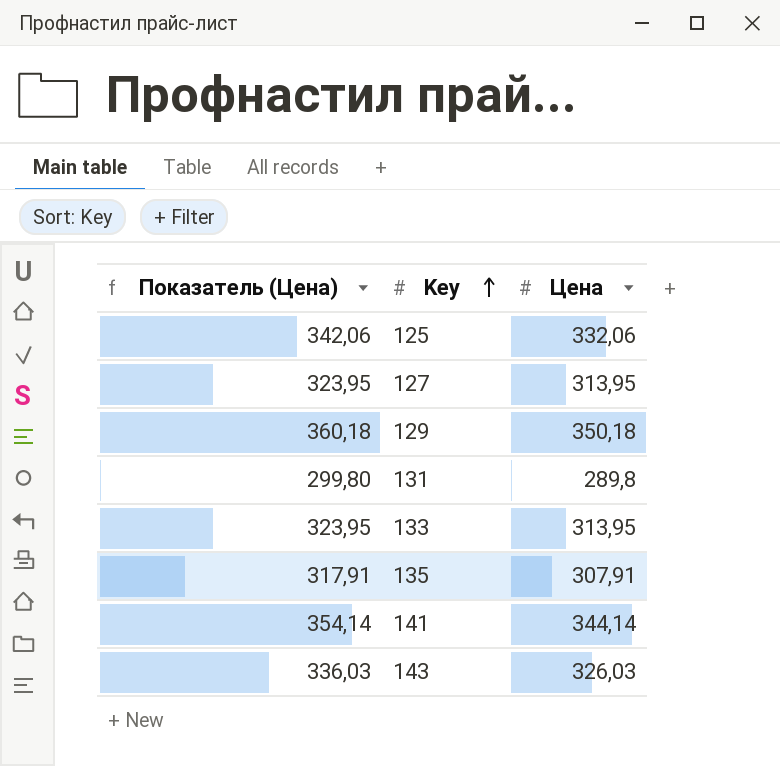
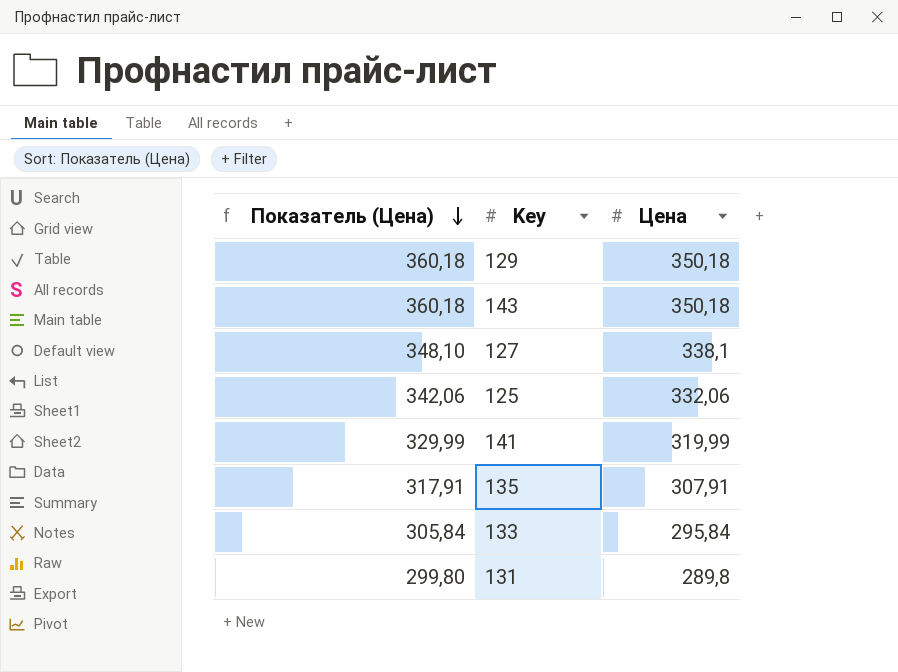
row order: Key ascending -> Показатель (Цена) descending
143 | Показатель (Цена): 336,03 -> 360,18
143 | Цена: 326,03 -> 350,18
127 | Показатель (Цена): 323,95 -> 348,10
127 | Цена: 313,95 -> 338,1
141 | Показатель (Цена): 354,14 -> 329,99
141 | Цена: 344,14 -> 319,99
133 | Показатель (Цена): 323,95 -> 305,84
133 | Цена: 313,95 -> 295,84

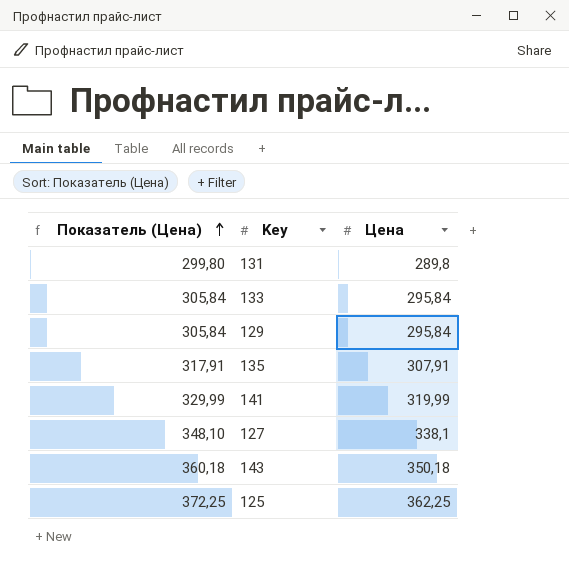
row order: Показатель (Цена) descending -> Показатель (Цена) ascending
129 | Показатель (Цена): 360,18 -> 305,84
129 | Цена: 350,18 -> 295,84
125 | Показатель (Цена): 342,06 -> 372,25
125 | Цена: 332,06 -> 362,25

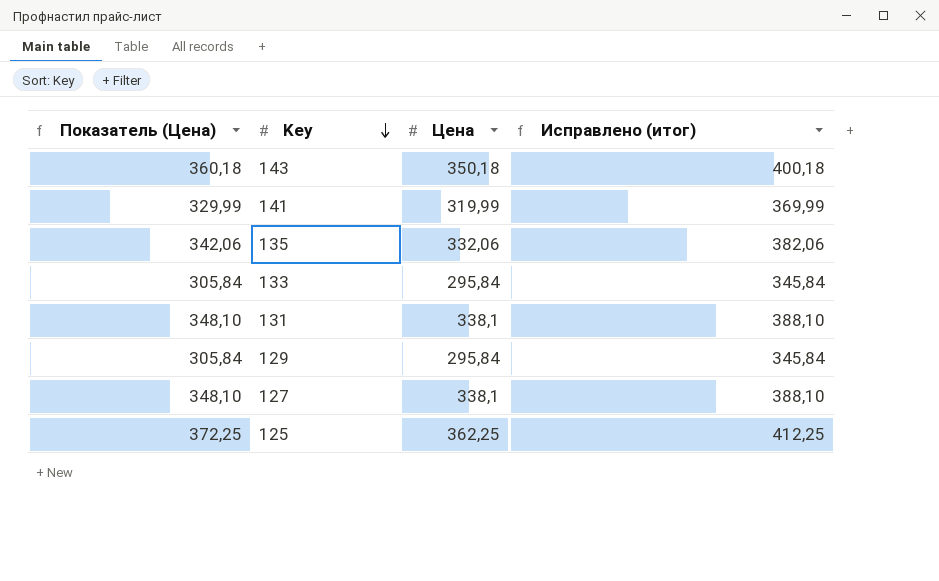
row order: Показатель (Цена) ascending -> Key descending
column Исправлено (итог) | formula: none -> [Цена] + 50
135 | Показатель (Цена): 317,91 -> 342,06
135 | Цена: 307,91 -> 332,06
131 | Показатель (Цена): 299,80 -> 348,10
131 | Цена: 289,8 -> 338,1

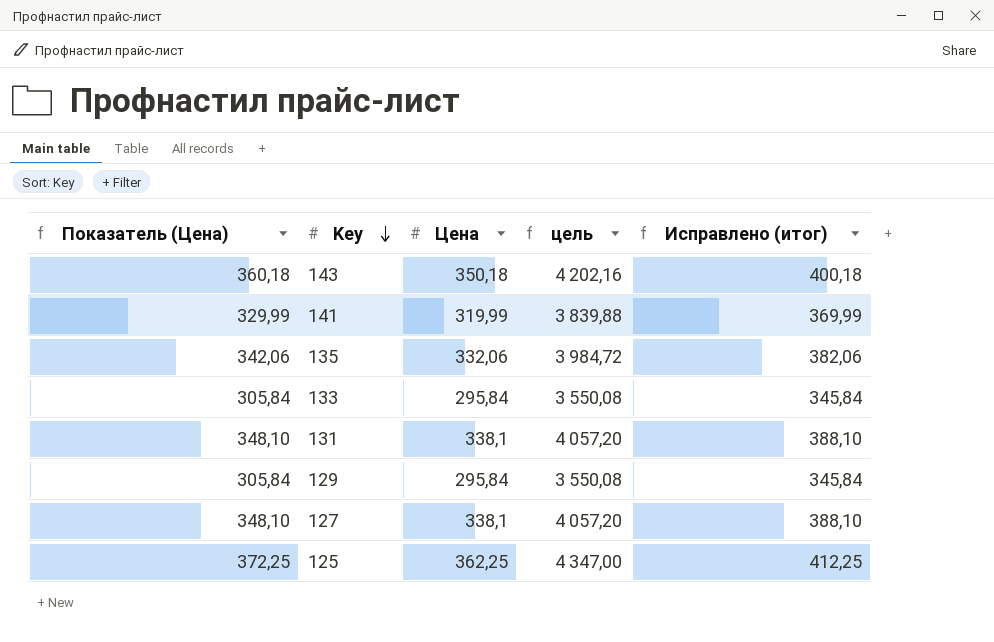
column цель | formula: none -> [Цена] * 12

